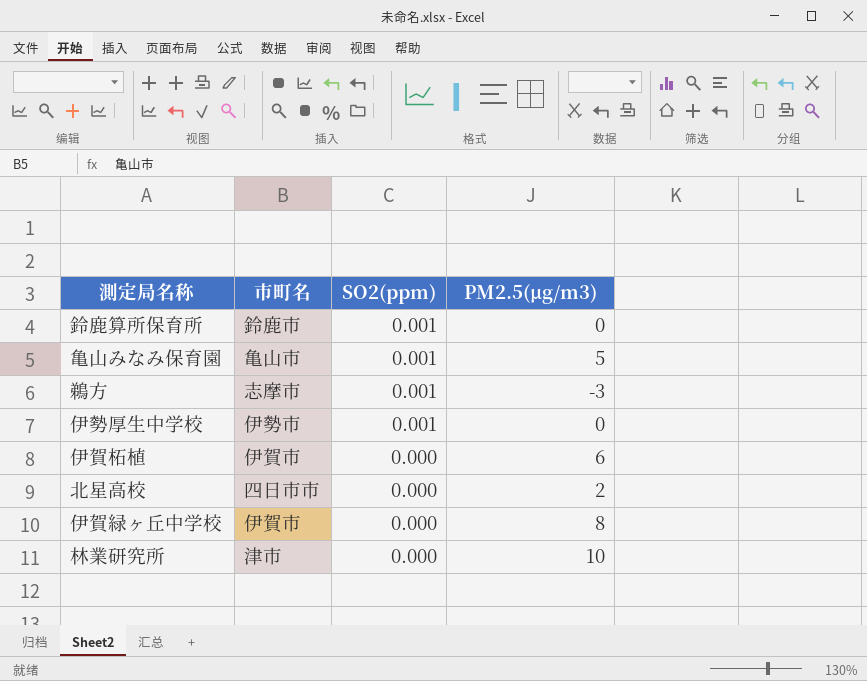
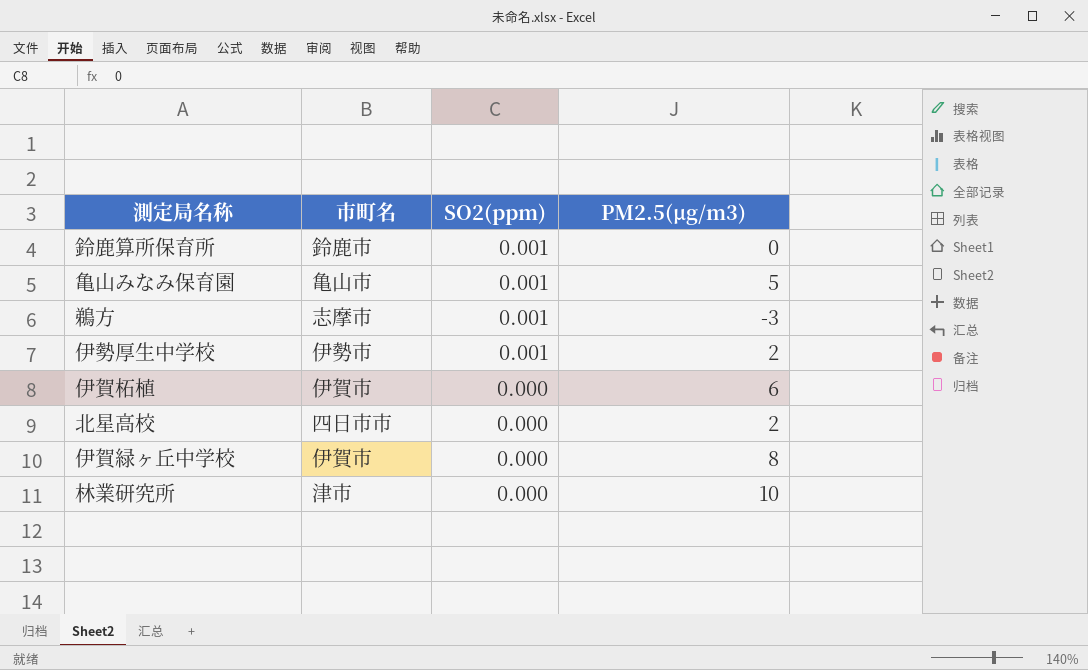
伊勢厚生中学校 | PM2.5(μg/m3): 0 -> 2

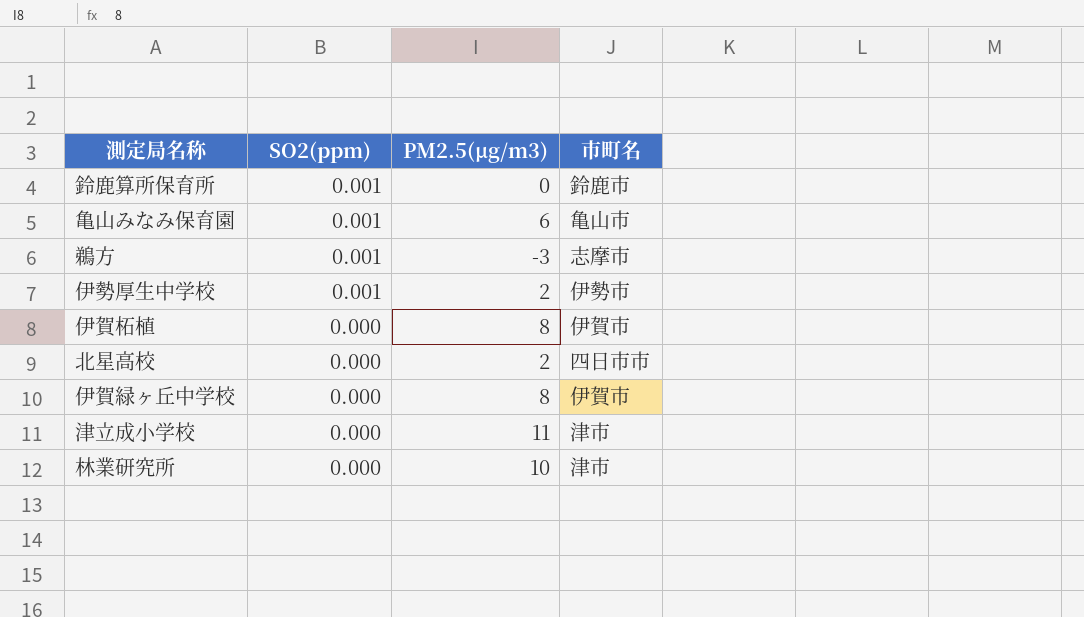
column 市町名 | position: 2 -> 4
亀山みなみ保育園 | PM2.5(μg/m3): 5 -> 6
伊賀柘植 | PM2.5(μg/m3): 6 -> 8
row 津立成小学校: none -> 0.000 | 11 | 津市

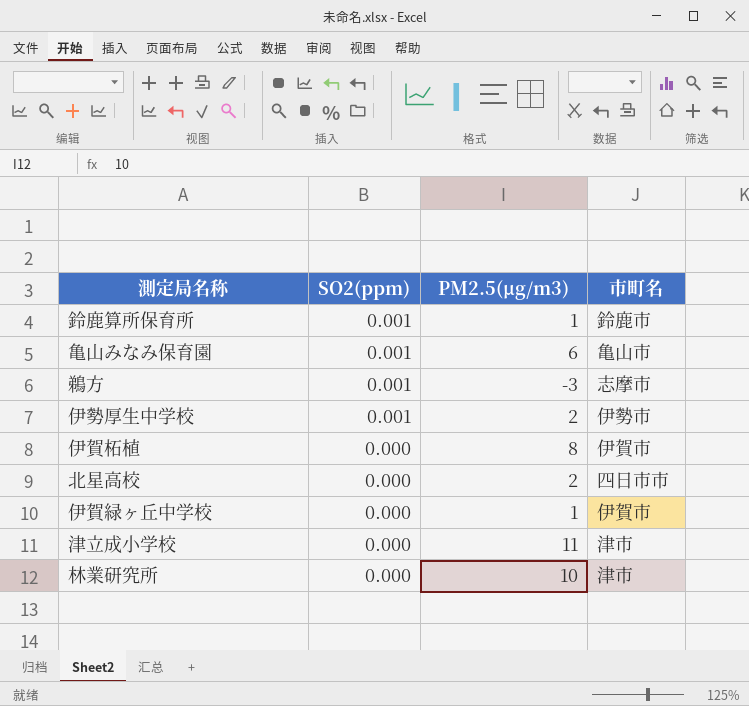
鈴鹿算所保育所 | PM2.5(μg/m3): 0 -> 1
伊賀緑ヶ丘中学校 | PM2.5(μg/m3): 8 -> 1

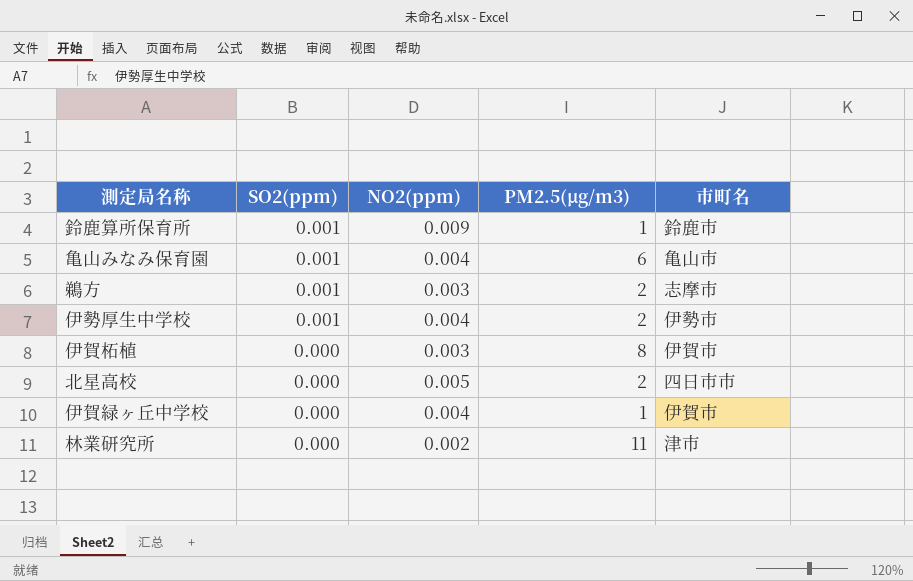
column NO2(ppm) | position: none -> 3
row 津立成小学校: 0.000 | 11 | 津市 -> none
鵜方 | PM2.5(μg/m3): -3 -> 2
林業研究所 | PM2.5(μg/m3): 10 -> 11

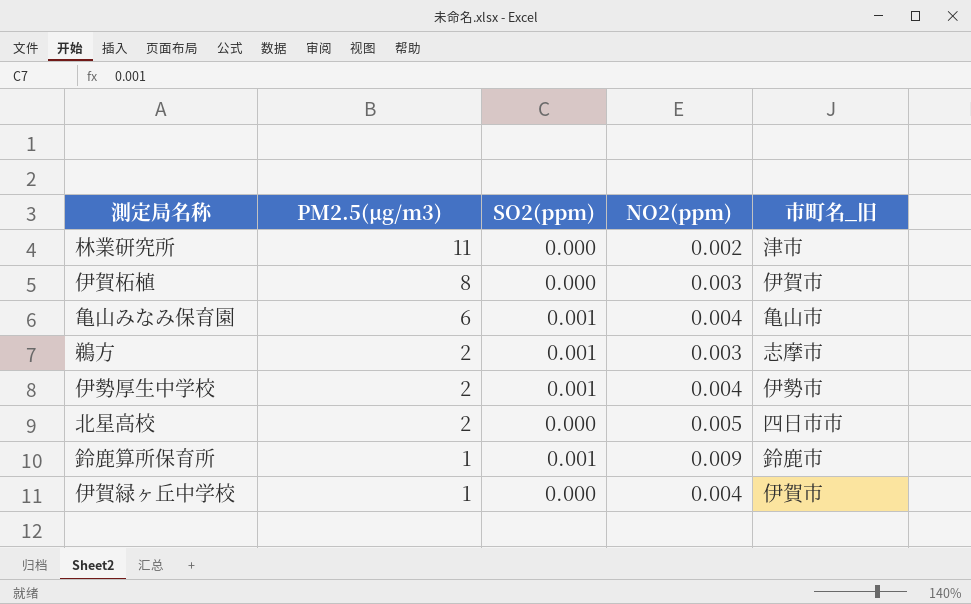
row order: SO2(ppm) descending -> PM2.5(μg/m3) descending
column PM2.5(μg/m3) | position: 4 -> 2
column name: 市町名 -> 市町名_旧

